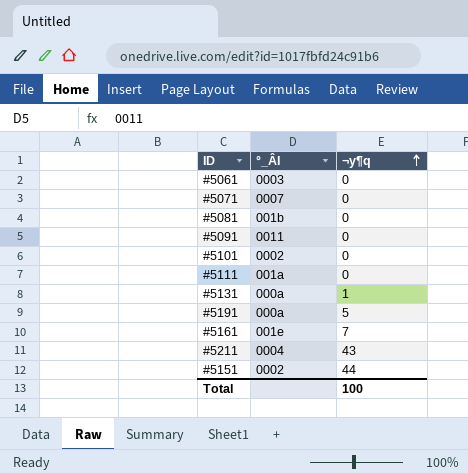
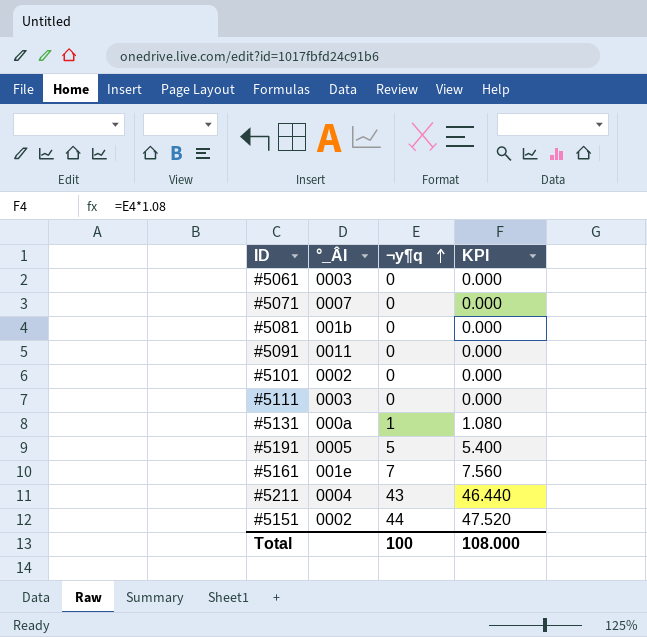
column KPI | formula: none -> [¬y¶q] * 1.08
#5111 | °_ÂI: 001a -> 0003
#5191 | °_ÂI: 000a -> 0005

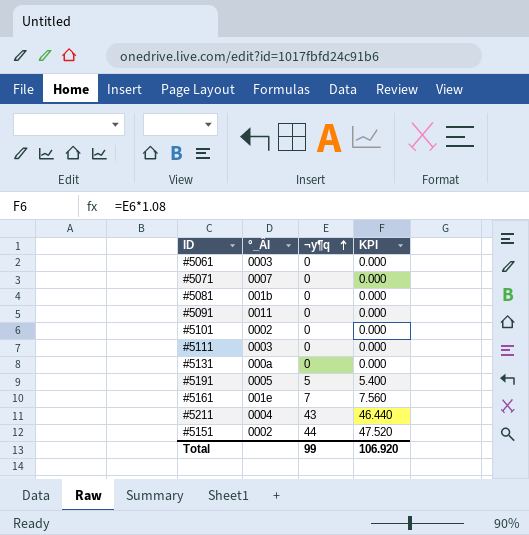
#5131 | ¬y¶q: 1 -> 0
#5131 | KPI: 1.080 -> 0.000
Total | ¬y¶q: 100 -> 99
Total | KPI: 108.000 -> 106.920

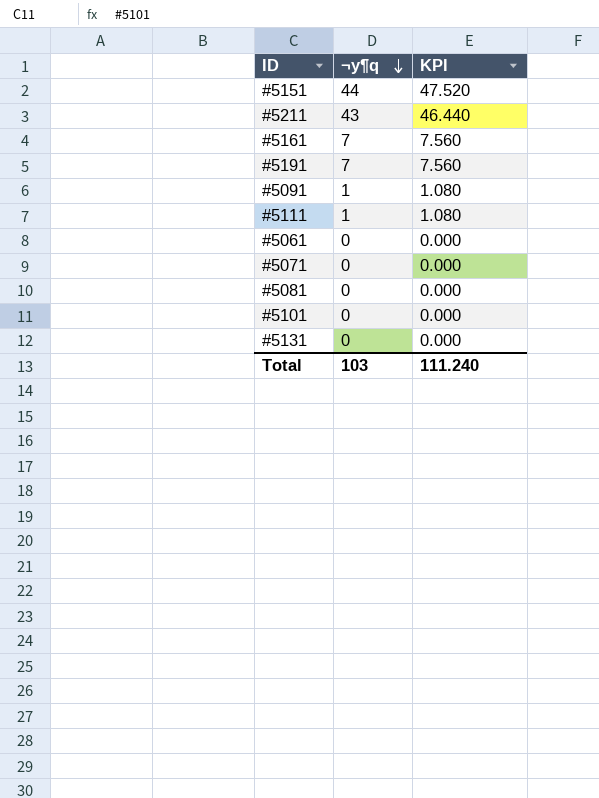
row order: ¬y¶q ascending -> ¬y¶q descending
column °_ÂI | position: 2 -> none
#5191 | ¬y¶q: 5 -> 7
#5191 | KPI: 5.400 -> 7.560
#5091 | ¬y¶q: 0 -> 1
#5091 | KPI: 0.000 -> 1.080
#5111 | ¬y¶q: 0 -> 1
#5111 | KPI: 0.000 -> 1.080
Total | ¬y¶q: 99 -> 103
Total | KPI: 106.920 -> 111.240

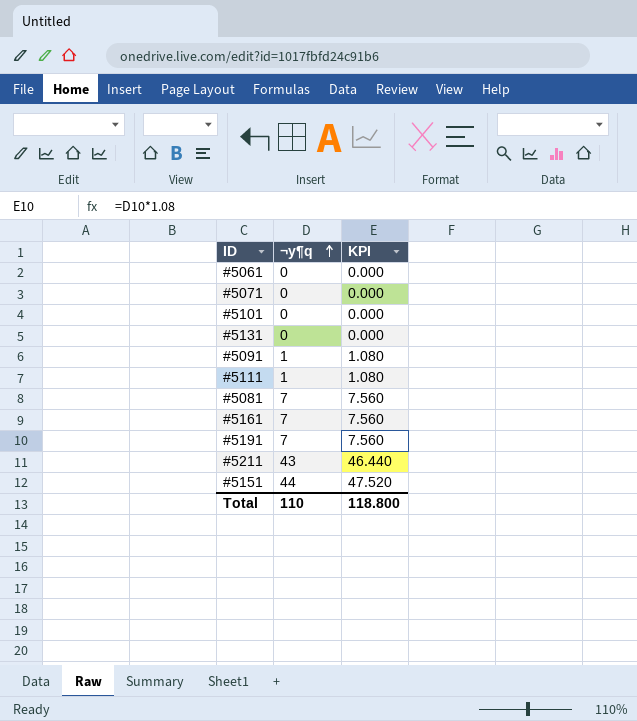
row order: ¬y¶q descending -> ¬y¶q ascending
#5081 | ¬y¶q: 0 -> 7
#5081 | KPI: 0.000 -> 7.560
Total | ¬y¶q: 103 -> 110
Total | KPI: 111.240 -> 118.800

